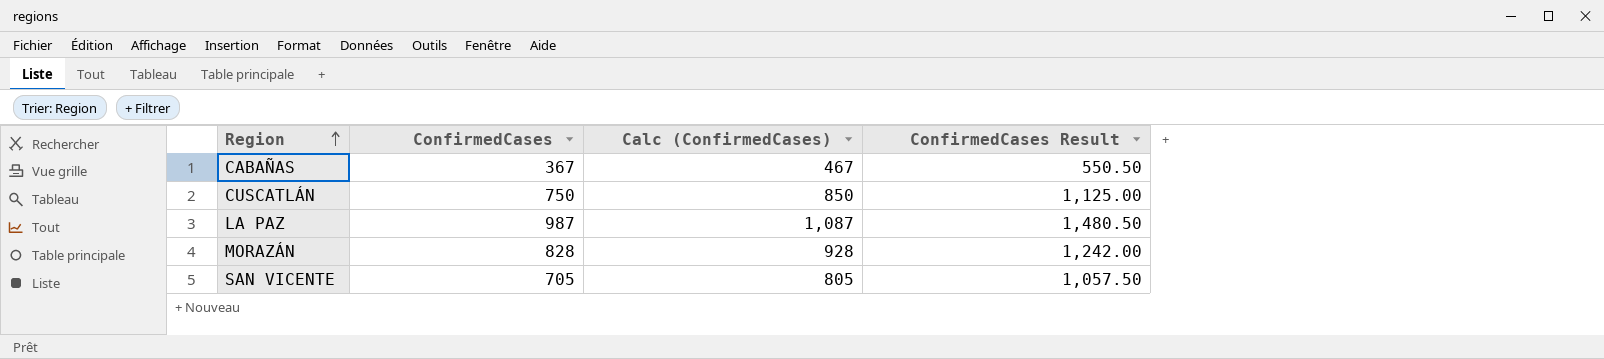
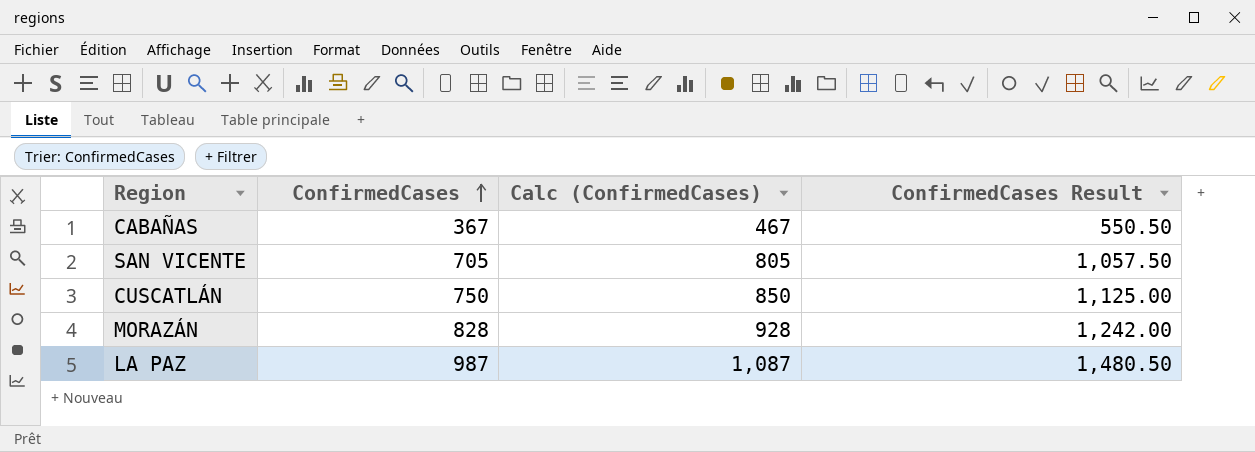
row order: Region ascending -> ConfirmedCases ascending

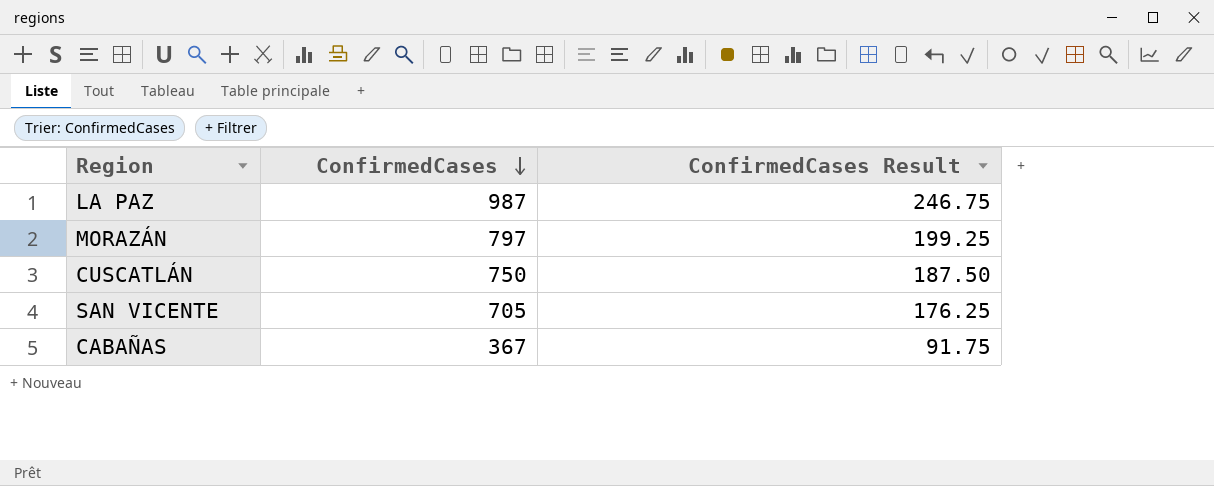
row order: ConfirmedCases ascending -> ConfirmedCases descending
column Calc (ConfirmedCases) | formula: [ConfirmedCases] + 100 -> none
column ConfirmedCases Result | formula: [ConfirmedCases] * 1.5 -> [ConfirmedCases] * 0.25
MORAZÁN | ConfirmedCases: 828 -> 797

